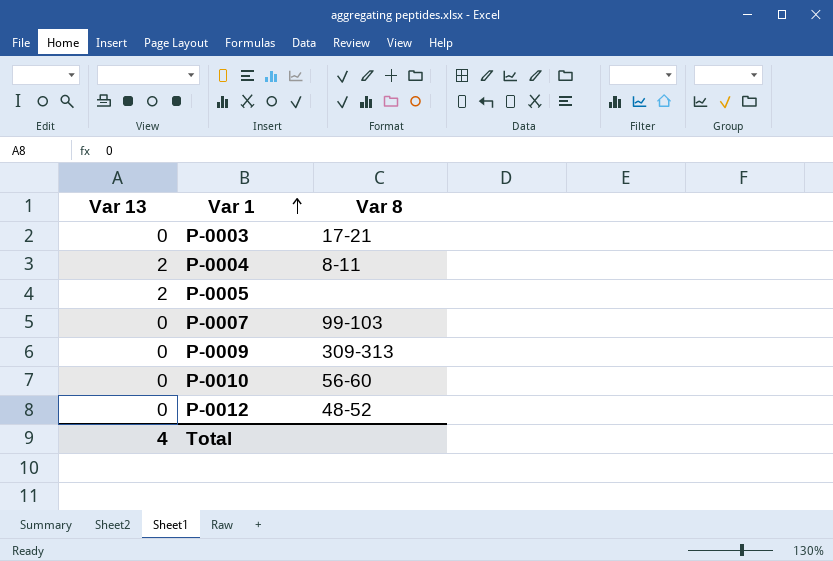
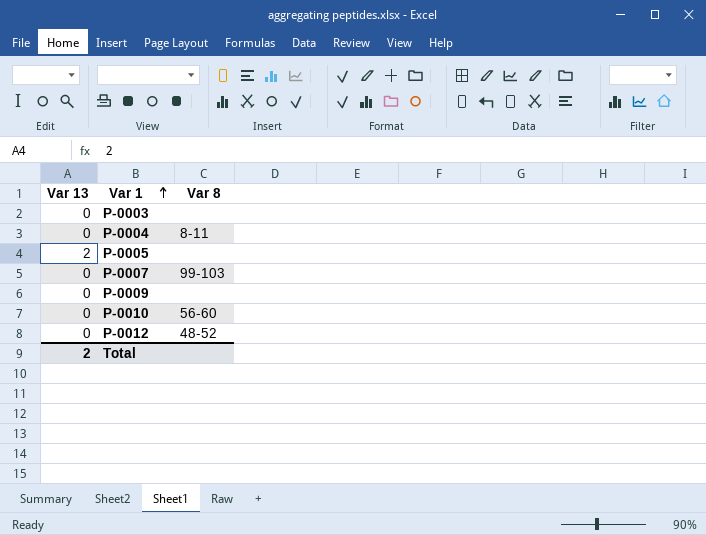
P-0003 | Var 8: 17-21 -> none
P-0004 | Var 13: 2 -> 0
P-0009 | Var 8: 309-313 -> none
Total | Var 13: 4 -> 2

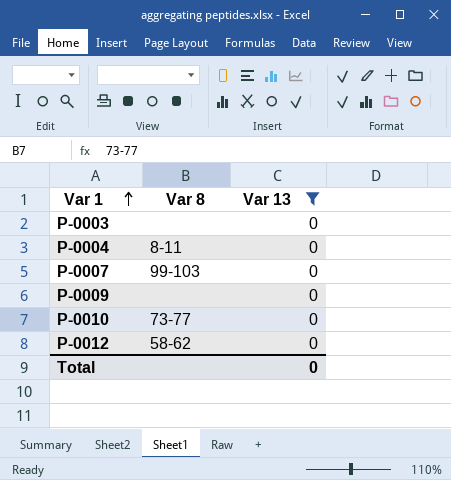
filter: none -> Var 13 = 0
column Var 13 | position: 1 -> 3
P-0010 | Var 8: 56-60 -> 73-77
P-0012 | Var 8: 48-52 -> 58-62
Total | Var 13: 2 -> 0

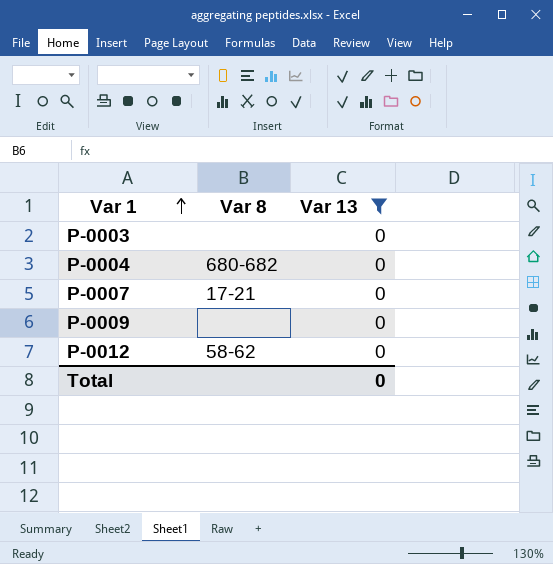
row P-0010: 73-77 | 0 -> none
P-0004 | Var 8: 8-11 -> 680-682
P-0007 | Var 8: 99-103 -> 17-21

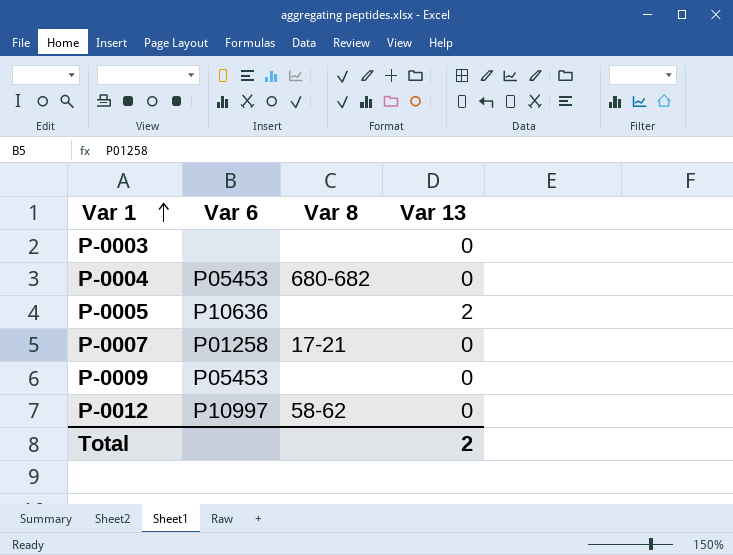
filter: Var 13 = 0 -> none
column Var 6 | position: none -> 2
Total | Var 13: 0 -> 2

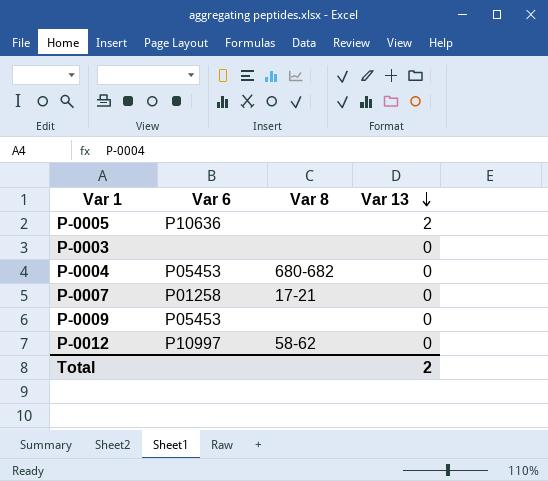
row order: Var 1 ascending -> Var 13 descending

